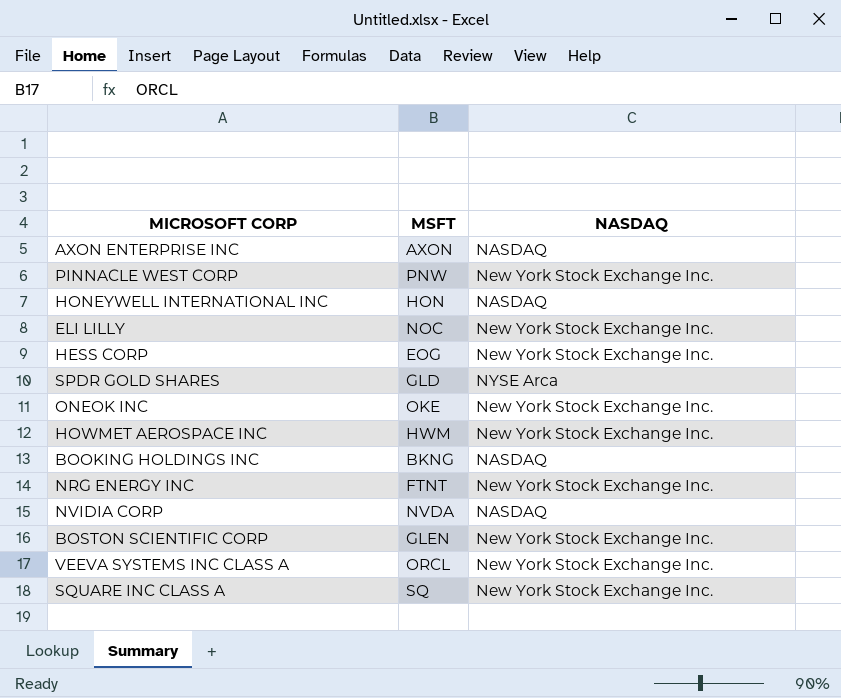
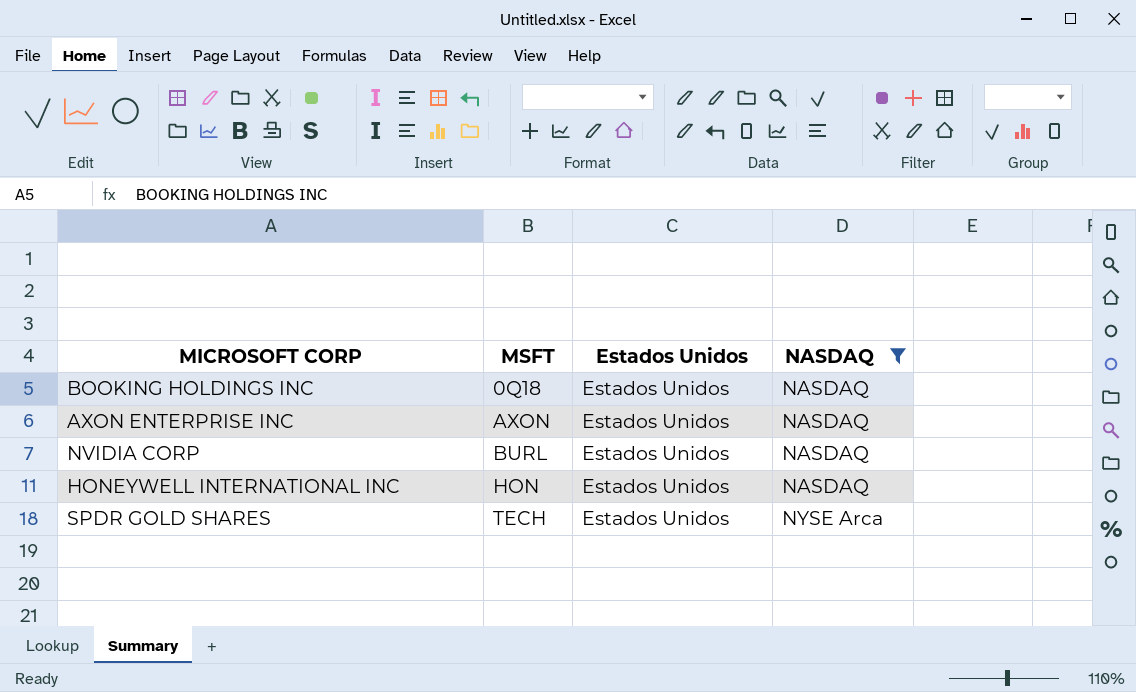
filter: none -> NASDAQ != New York Stock Exchange Inc.
row order: none -> MSFT ascending
column Estados Unidos | position: none -> 3
BOOKING HOLDINGS INC | MSFT: BKNG -> 0Q18
NVIDIA CORP | MSFT: NVDA -> BURL
SPDR GOLD SHARES | MSFT: GLD -> TECH

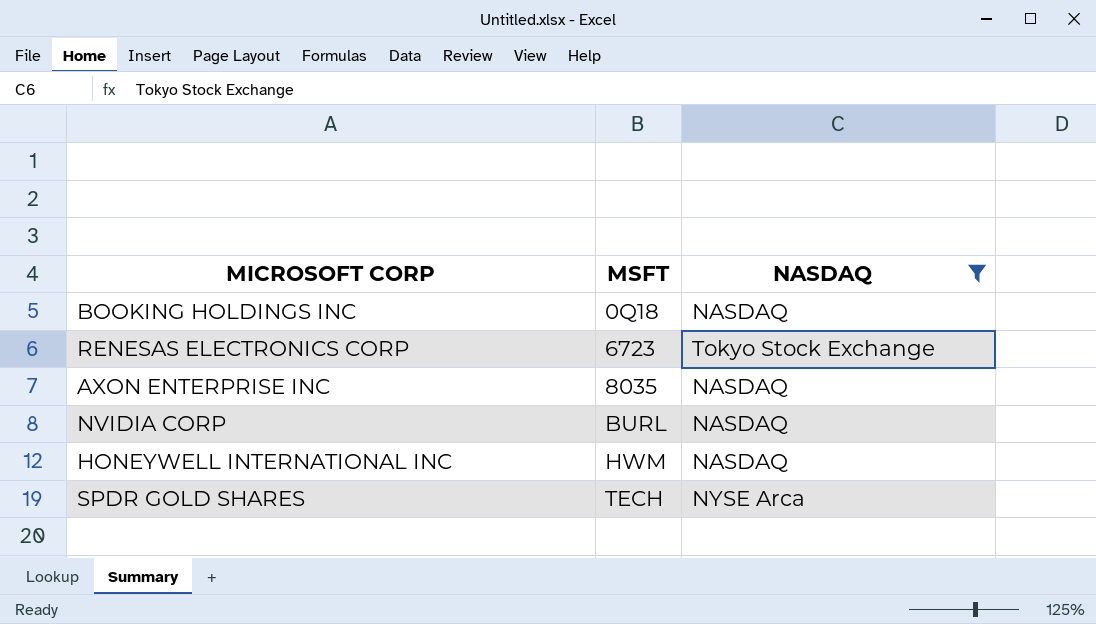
column Estados Unidos | position: 3 -> none
row RENESAS ELECTRONICS CORP: none -> 6723 | Tokyo Stock Exchange
AXON ENTERPRISE INC | MSFT: AXON -> 8035
HONEYWELL INTERNATIONAL INC | MSFT: HON -> HWM

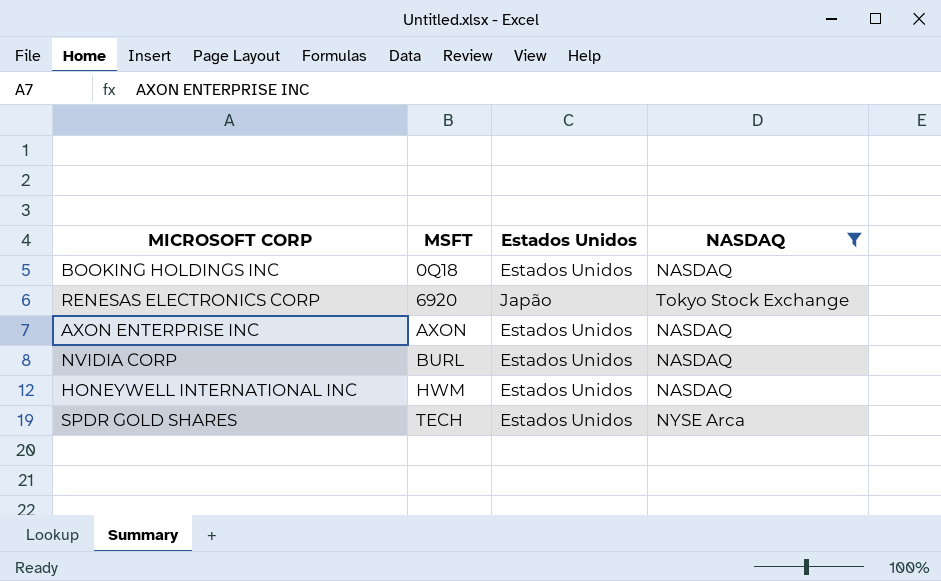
column Estados Unidos | position: none -> 3
RENESAS ELECTRONICS CORP | MSFT: 6723 -> 6920
AXON ENTERPRISE INC | MSFT: 8035 -> AXON

